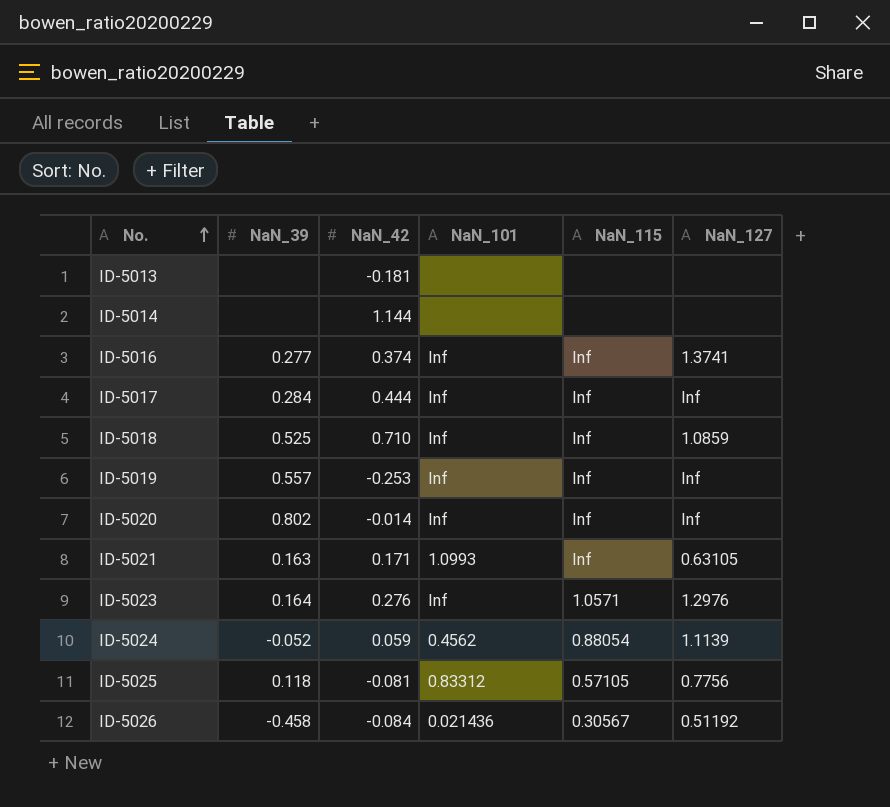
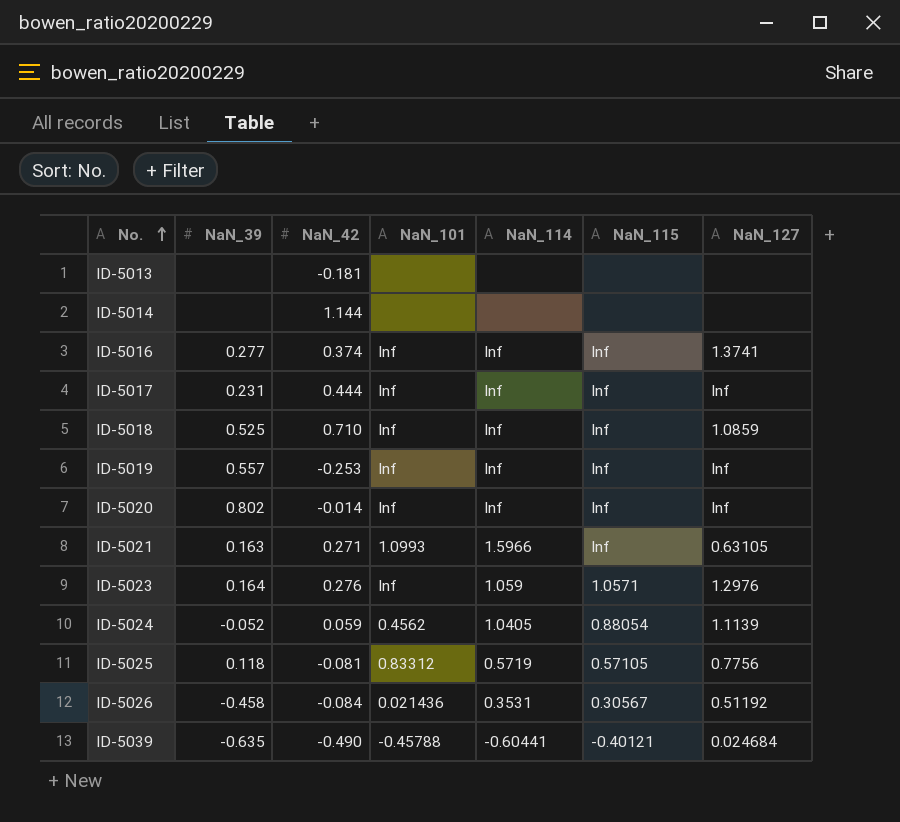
column NaN_114 | position: none -> 5
ID-5017 | NaN_39: 0.284 -> 0.231
ID-5021 | NaN_42: 0.171 -> 0.271
row ID-5039: none -> -0.635 | -0.490 | -0.45788 | -0.60441 | -0.40121 | 0.024684

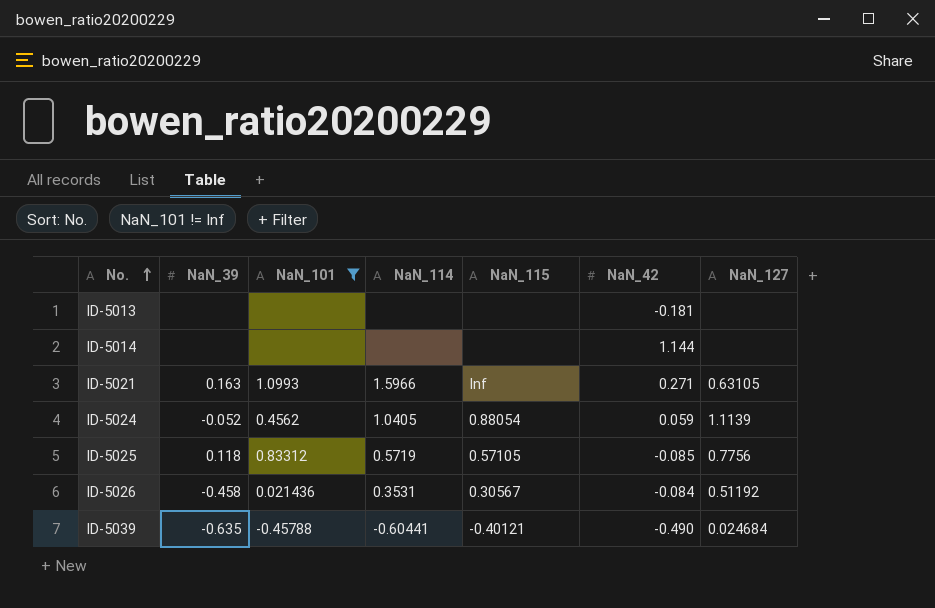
filter: none -> NaN_101 != Inf
column NaN_42 | position: 3 -> 6
ID-5025 | NaN_42: -0.081 -> -0.085

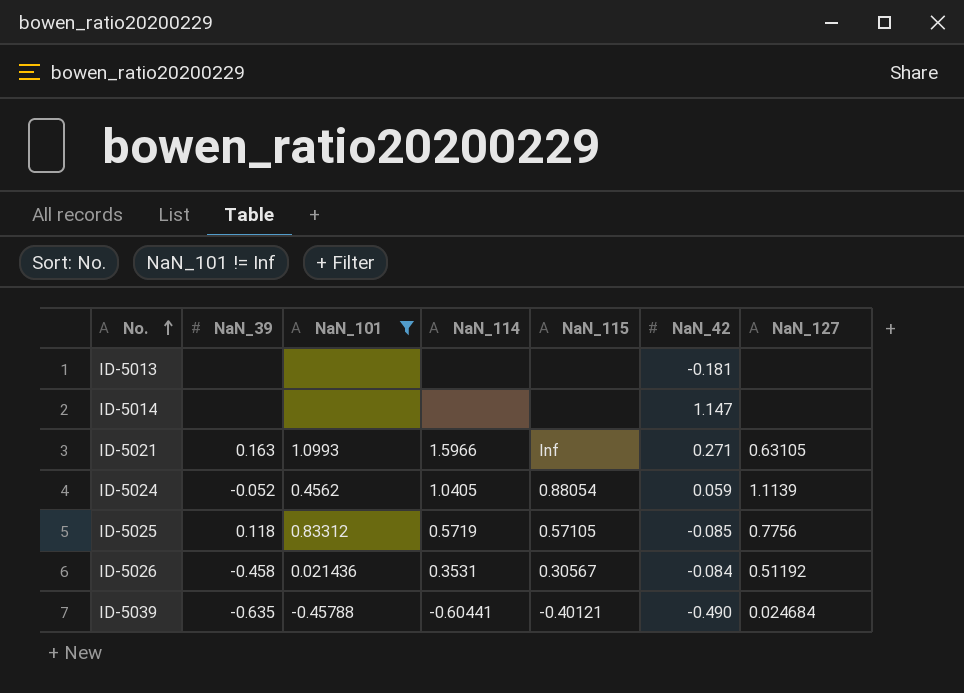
ID-5014 | NaN_42: 1.144 -> 1.147

